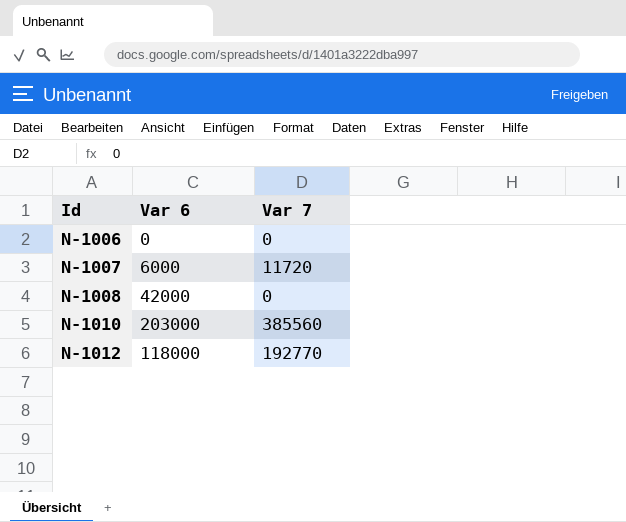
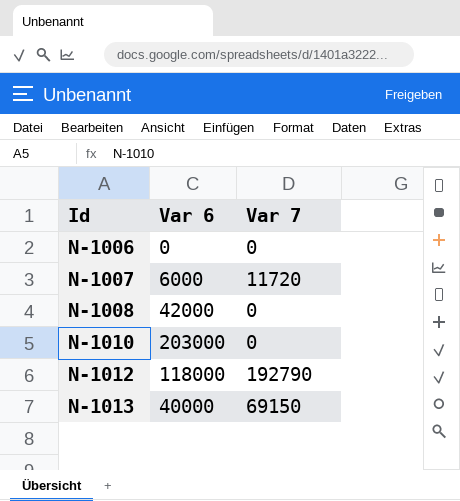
N-1010 | Var 7: 385560 -> 0
N-1012 | Var 7: 192770 -> 192790
row N-1013: none -> 40000 | 69150

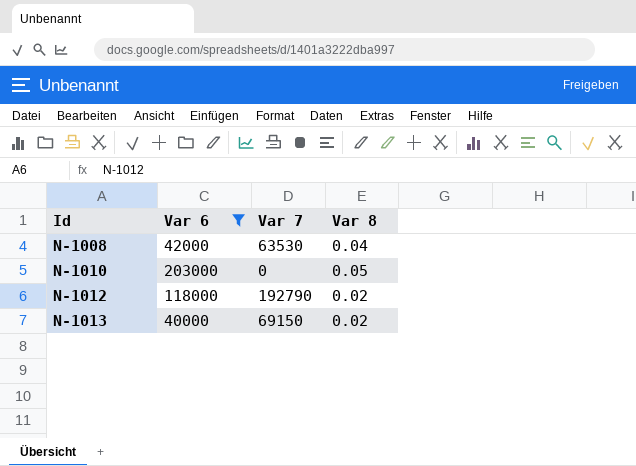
filter: none -> Var 6 >= 40000
column Var 8 | position: none -> 4
N-1008 | Var 7: 0 -> 63530

